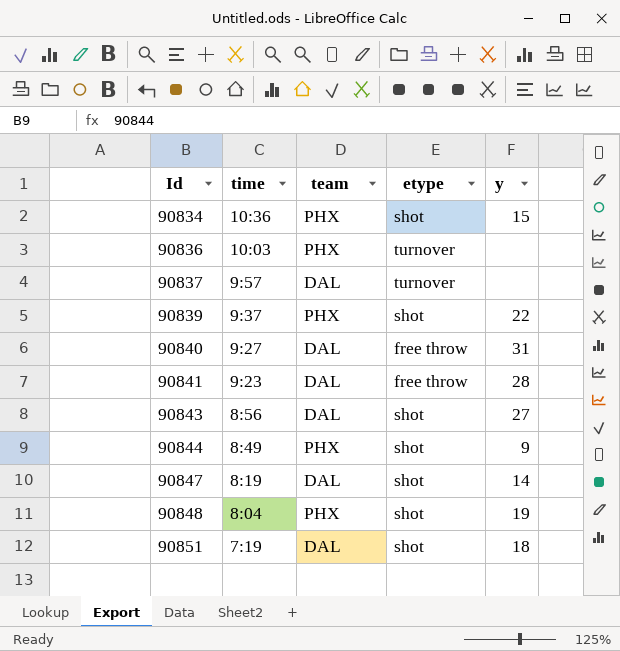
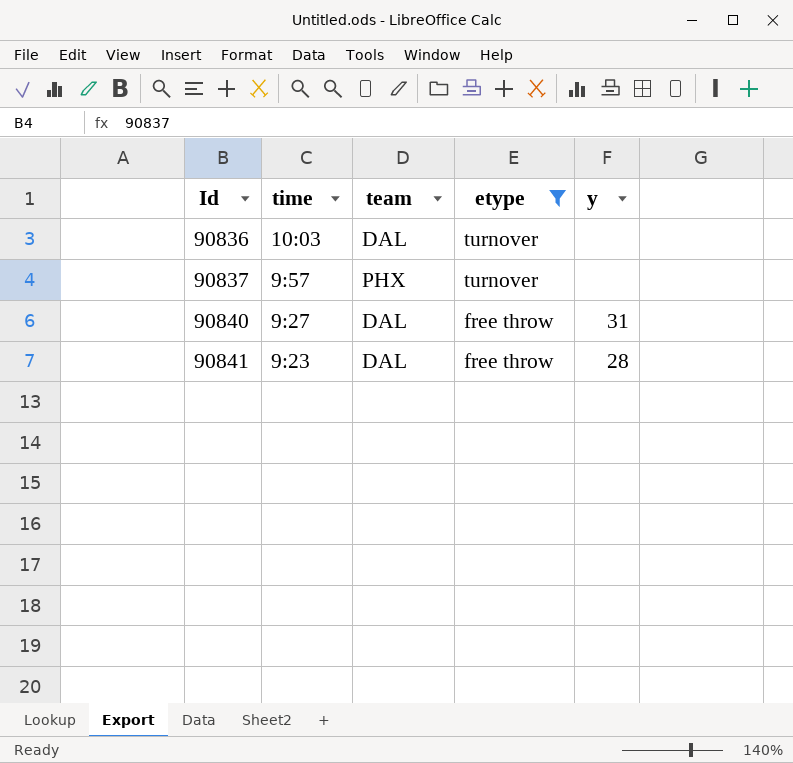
filter: none -> etype != shot
90836 | team: PHX -> DAL
90837 | team: DAL -> PHX

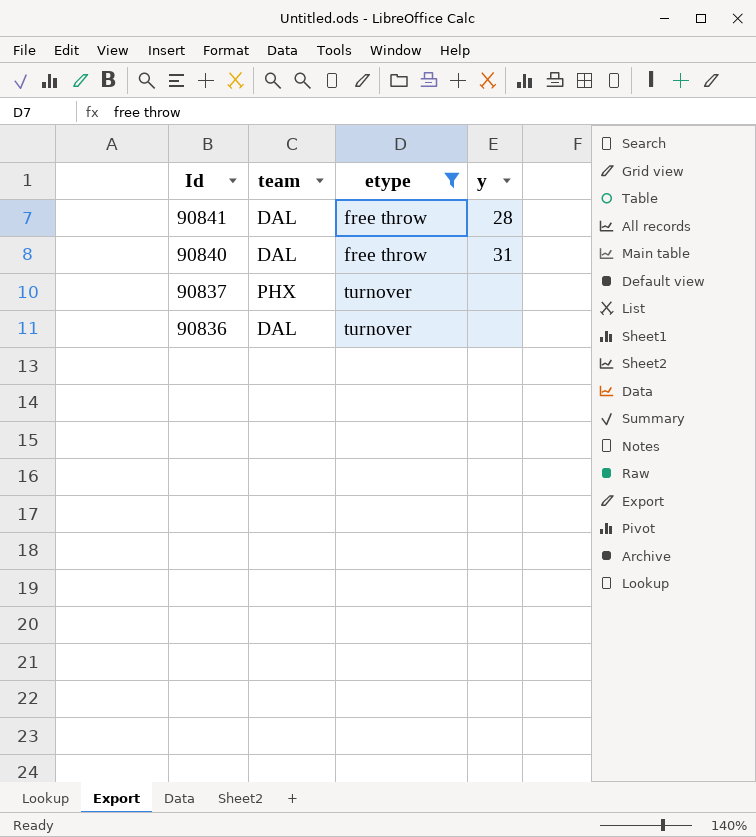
row order: Id ascending -> Id descending
column time | position: 2 -> none

